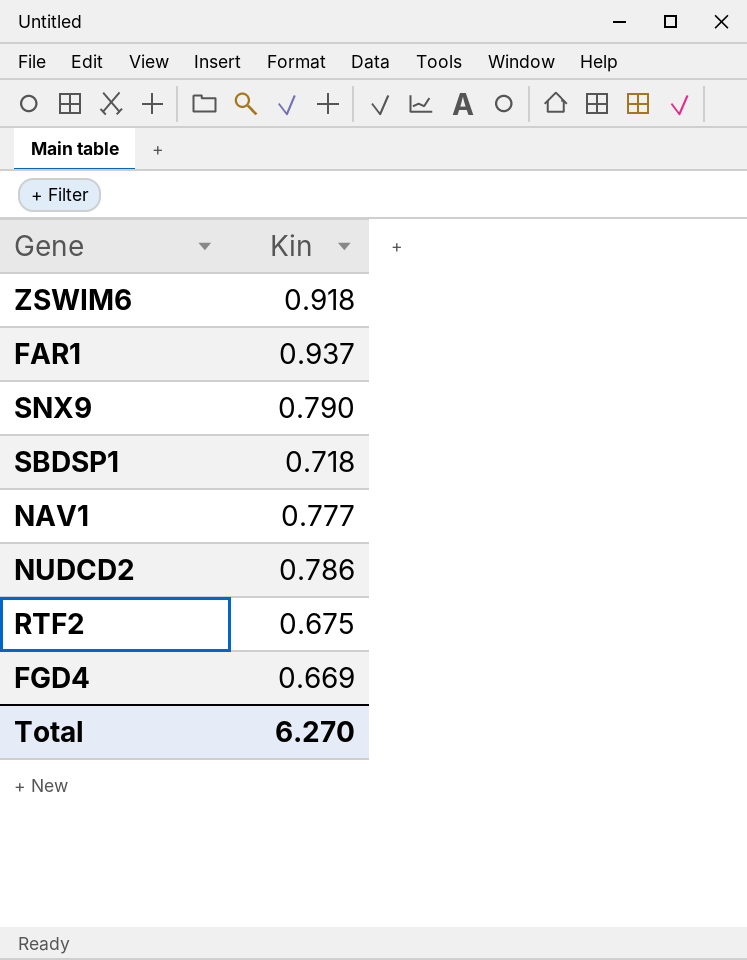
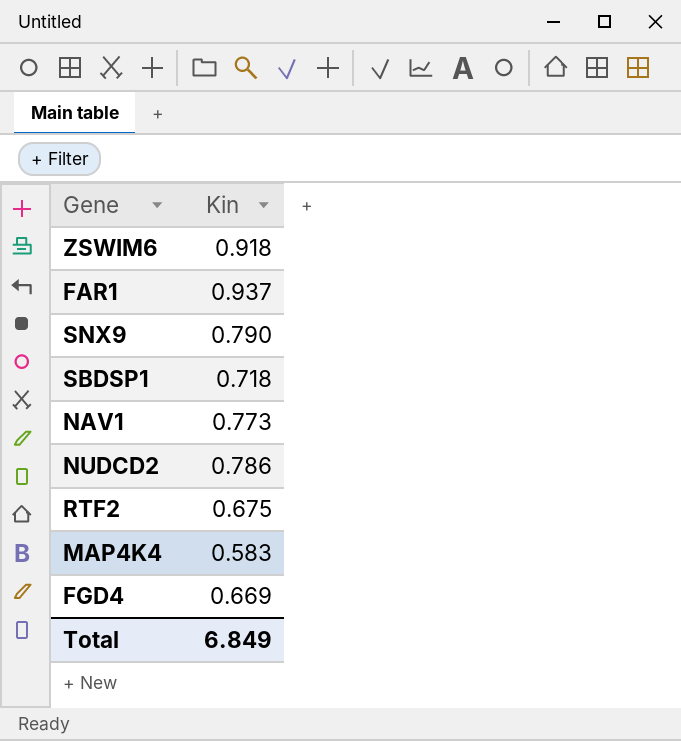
NAV1 | Kin: 0.777 -> 0.773
row MAP4K4: none -> 0.583
Total | Kin: 6.270 -> 6.849

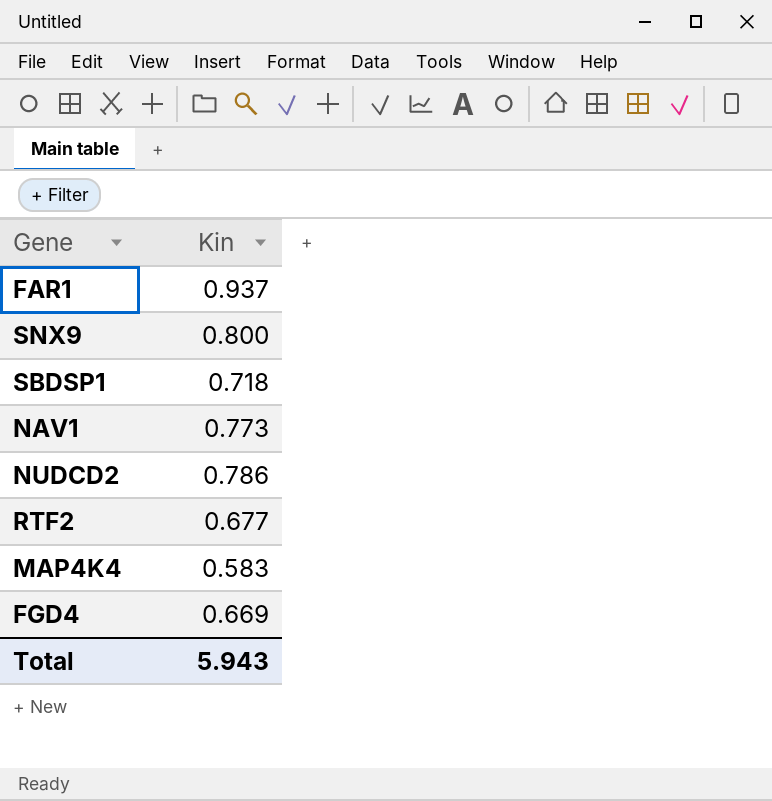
row ZSWIM6: 0.918 -> none
SNX9 | Kin: 0.790 -> 0.800
RTF2 | Kin: 0.675 -> 0.677
Total | Kin: 6.849 -> 5.943

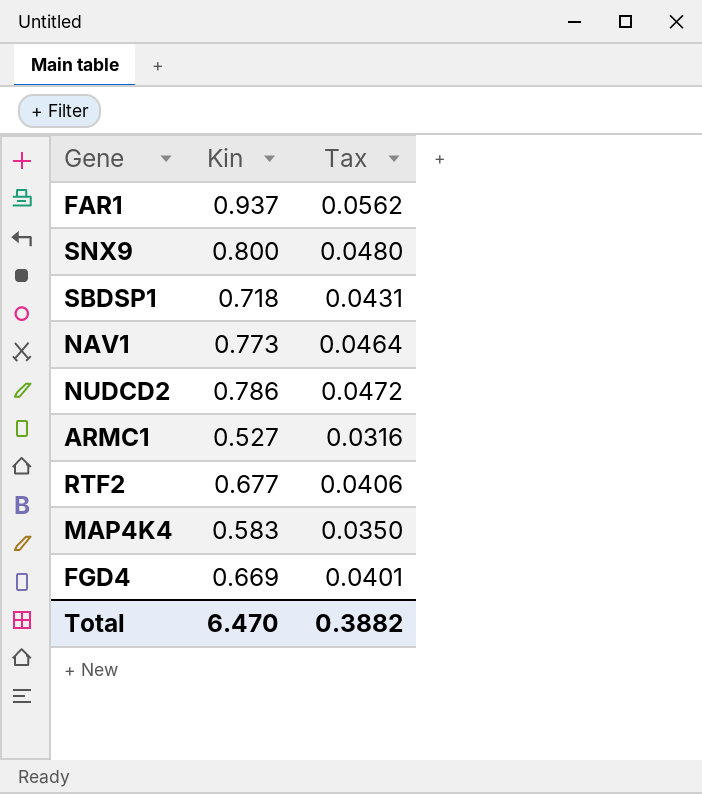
column Tax | formula: none -> [Kin] * 0.06
row ARMC1: none -> 0.527 | 0.0316
Total | Kin: 5.943 -> 6.470

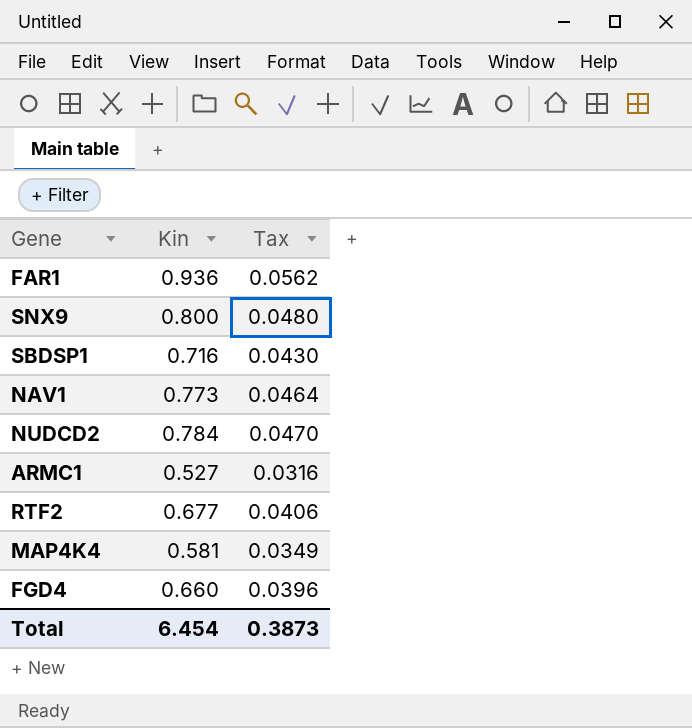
FAR1 | Kin: 0.937 -> 0.936
SBDSP1 | Kin: 0.718 -> 0.716
SBDSP1 | Tax: 0.0431 -> 0.0430
NUDCD2 | Kin: 0.786 -> 0.784
NUDCD2 | Tax: 0.0472 -> 0.0470
MAP4K4 | Kin: 0.583 -> 0.581
MAP4K4 | Tax: 0.0350 -> 0.0349
FGD4 | Kin: 0.669 -> 0.660
FGD4 | Tax: 0.0401 -> 0.0396
Total | Kin: 6.470 -> 6.454
Total | Tax: 0.3882 -> 0.3873

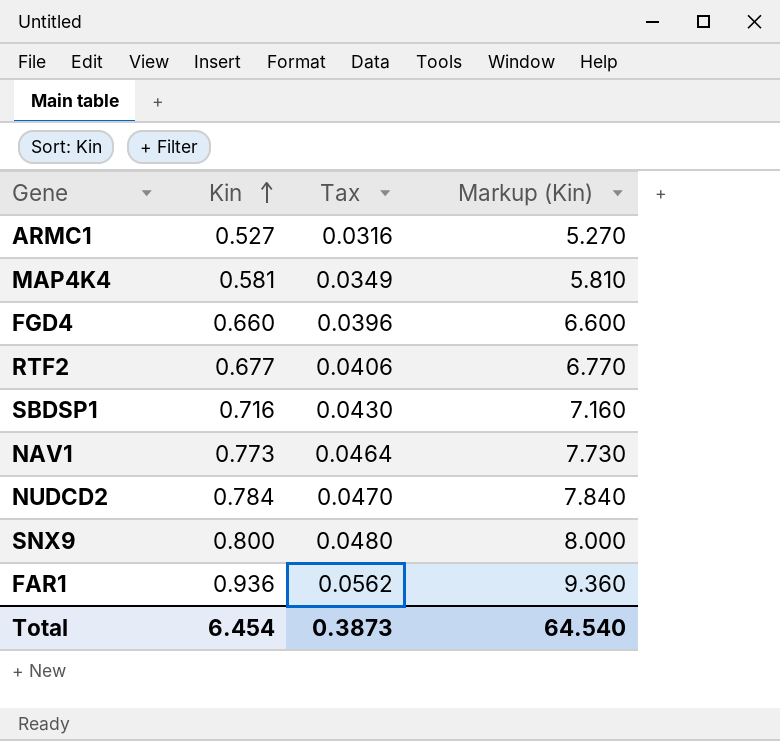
row order: none -> Kin ascending
column Markup (Kin) | formula: none -> [Kin] * 10

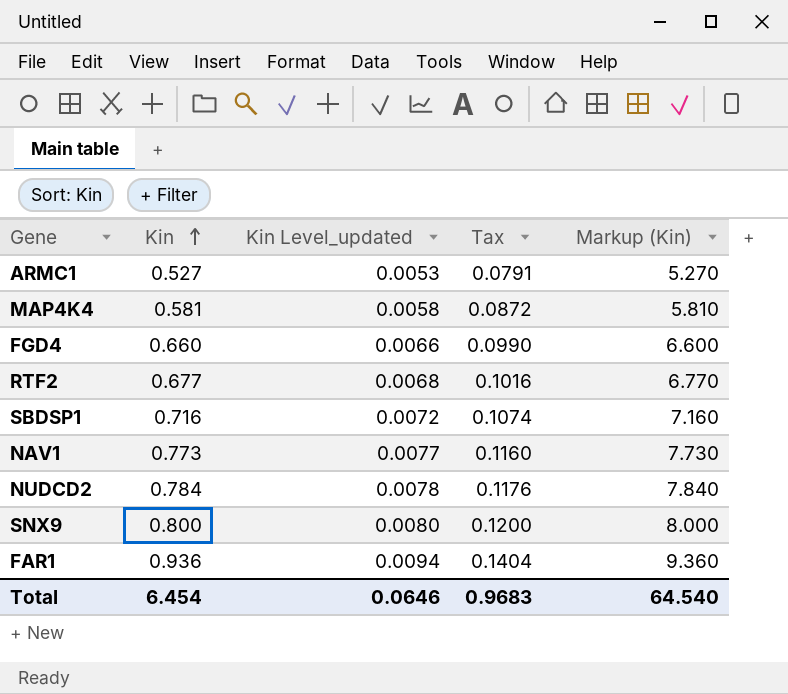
column Kin Level_updated | formula: none -> [Kin] * 0.01
column Tax | formula: [Kin] * 0.06 -> [Kin] * 0.15
Total | Tax: 0.3873 -> 0.9683

